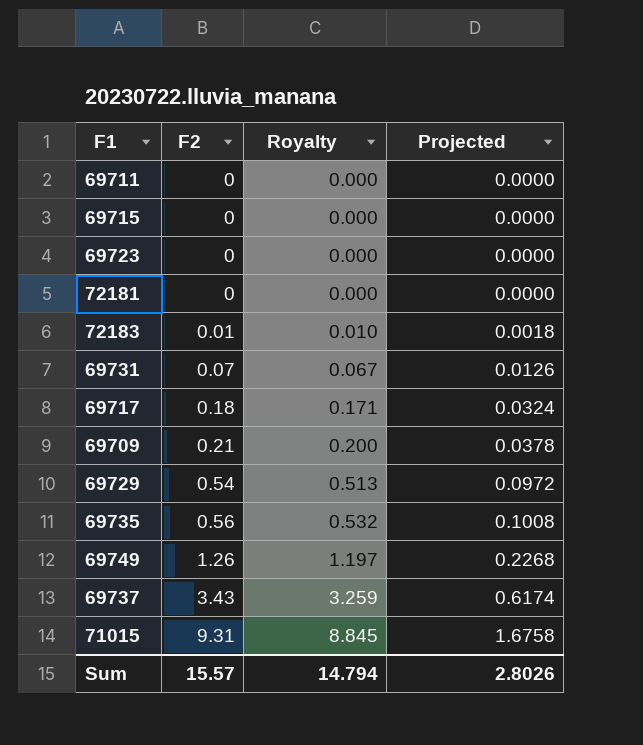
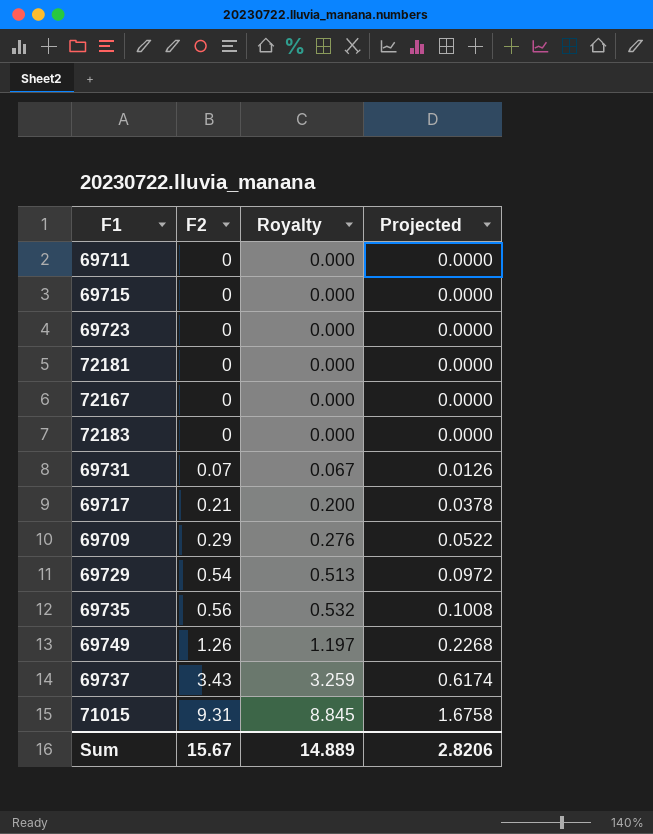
row 72167: none -> 0 | 0.000 | 0.0000
72183 | F2: 0.01 -> 0
72183 | Royalty: 0.010 -> 0.000
72183 | Projected: 0.0018 -> 0.0000
69717 | F2: 0.18 -> 0.21
69717 | Royalty: 0.171 -> 0.200
69717 | Projected: 0.0324 -> 0.0378
69709 | F2: 0.21 -> 0.29
69709 | Royalty: 0.200 -> 0.276
69709 | Projected: 0.0378 -> 0.0522
Sum | F2: 15.57 -> 15.67
Sum | Royalty: 14.794 -> 14.889
Sum | Projected: 2.8026 -> 2.8206

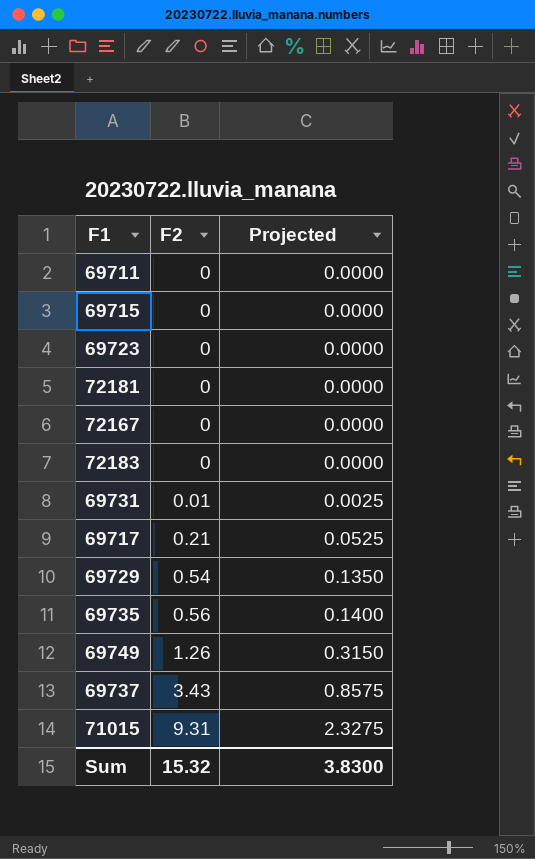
column Royalty | formula: [F2] * 0.95 -> none
column Projected | formula: [F2] * 0.18 -> [F2] * 0.25
row 69709: 0.29 | 0.276 | 0.0522 -> none
69731 | F2: 0.07 -> 0.01
Sum | F2: 15.67 -> 15.32
Sum | Projected: 2.8206 -> 3.8300

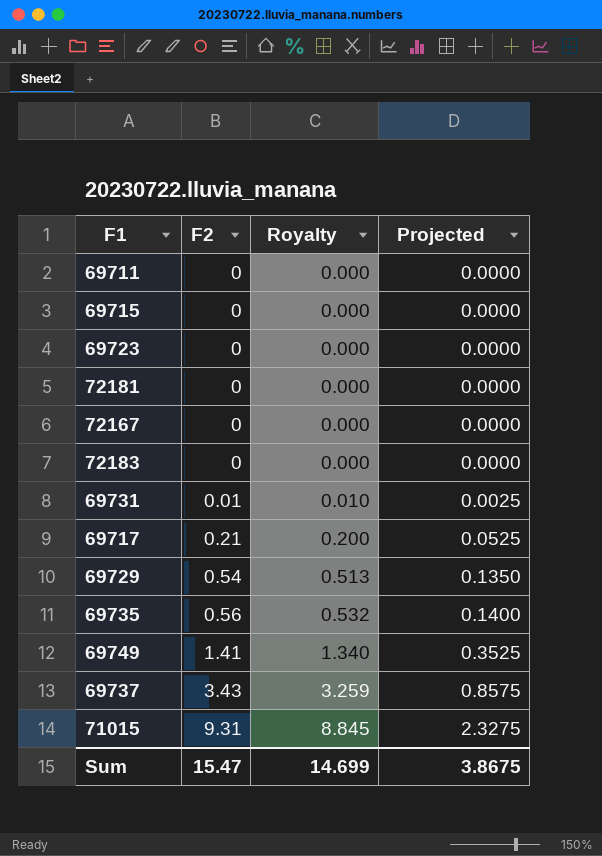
column Royalty | formula: none -> [F2] * 0.95
69749 | F2: 1.26 -> 1.41
69749 | Projected: 0.3150 -> 0.3525
Sum | F2: 15.32 -> 15.47
Sum | Projected: 3.8300 -> 3.8675

